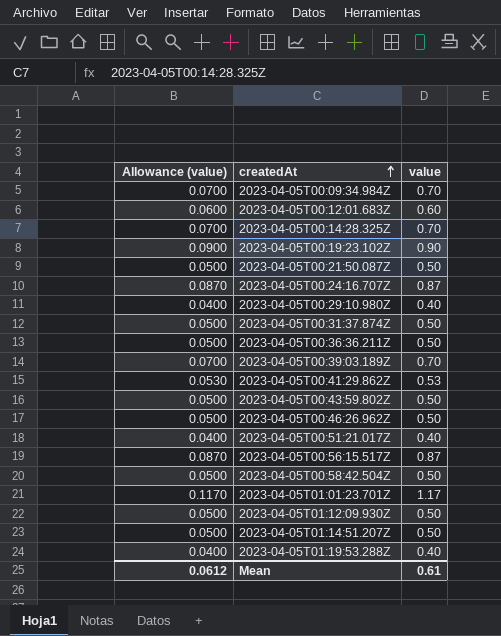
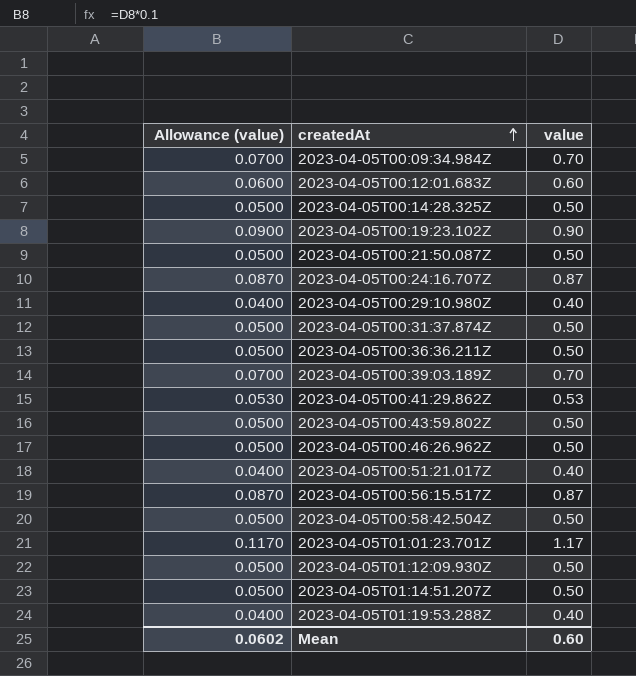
2023-04-05T00:14:28.325Z | Allowance (value): 0.0700 -> 0.0500
2023-04-05T00:14:28.325Z | value: 0.70 -> 0.50
Mean | Allowance (value): 0.0612 -> 0.0602
Mean | value: 0.61 -> 0.60

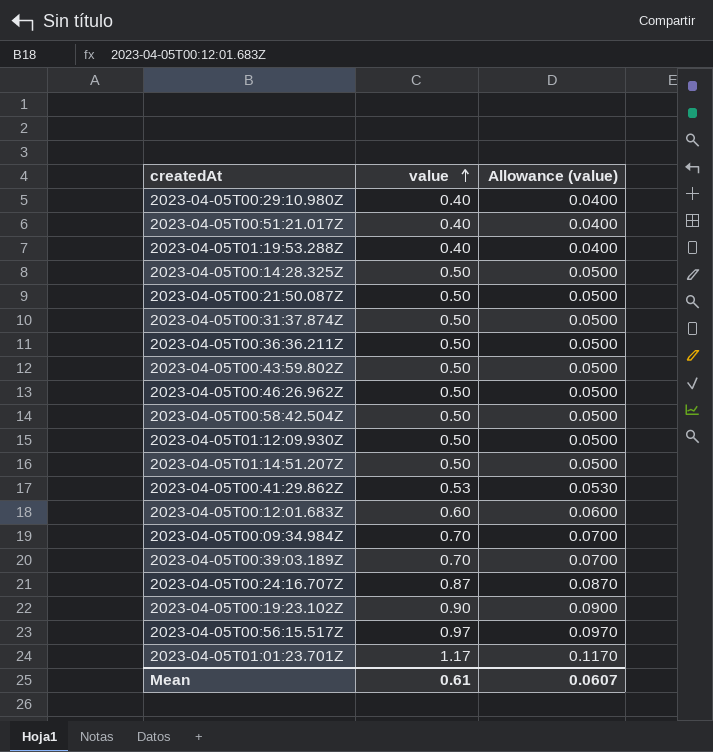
row order: createdAt ascending -> value ascending
column Allowance (value) | position: 1 -> 3
2023-04-05T00:56:15.517Z | value: 0.87 -> 0.97
2023-04-05T00:56:15.517Z | Allowance (value): 0.0870 -> 0.0970
Mean | value: 0.60 -> 0.61
Mean | Allowance (value): 0.0602 -> 0.0607

